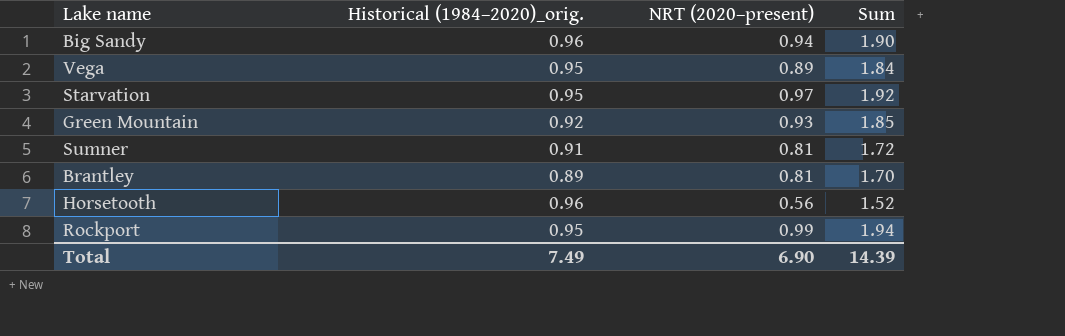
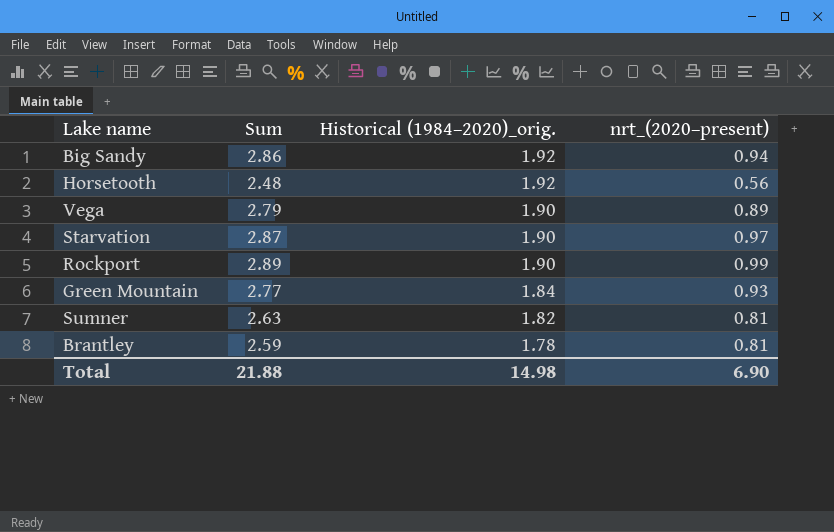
row order: none -> Historical (1984–2020)_orig. descending
column Sum | position: 4 -> 2
column name: NRT (2020–present) -> nrt_(2020–present)
Big Sandy | Sum: 1.90 -> 2.86
Big Sandy | Historical (1984–2020)_orig.: 0.96 -> 1.92
Horsetooth | Sum: 1.52 -> 2.48
Horsetooth | Historical (1984–2020)_orig.: 0.96 -> 1.92
Vega | Sum: 1.84 -> 2.79
Vega | Historical (1984–2020)_orig.: 0.95 -> 1.90
Starvation | Sum: 1.92 -> 2.87
Starvation | Historical (1984–2020)_orig.: 0.95 -> 1.90
Rockport | Sum: 1.94 -> 2.89
Rockport | Historical (1984–2020)_orig.: 0.95 -> 1.90
Green Mountain | Sum: 1.85 -> 2.77
Green Mountain | Historical (1984–2020)_orig.: 0.92 -> 1.84
Sumner | Sum: 1.72 -> 2.63
Sumner | Historical (1984–2020)_orig.: 0.91 -> 1.82
Brantley | Sum: 1.70 -> 2.59
Brantley | Historical (1984–2020)_orig.: 0.89 -> 1.78
Total | Sum: 14.39 -> 21.88
Total | Historical (1984–2020)_orig.: 7.49 -> 14.98

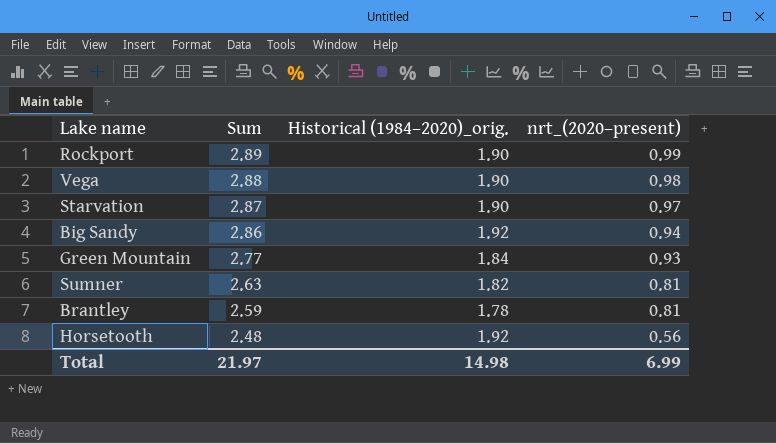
row order: Historical (1984–2020)_orig. descending -> Sum descending
Vega | Sum: 2.79 -> 2.88
Vega | nrt_(2020–present): 0.89 -> 0.98
Total | Sum: 21.88 -> 21.97
Total | nrt_(2020–present): 6.90 -> 6.99

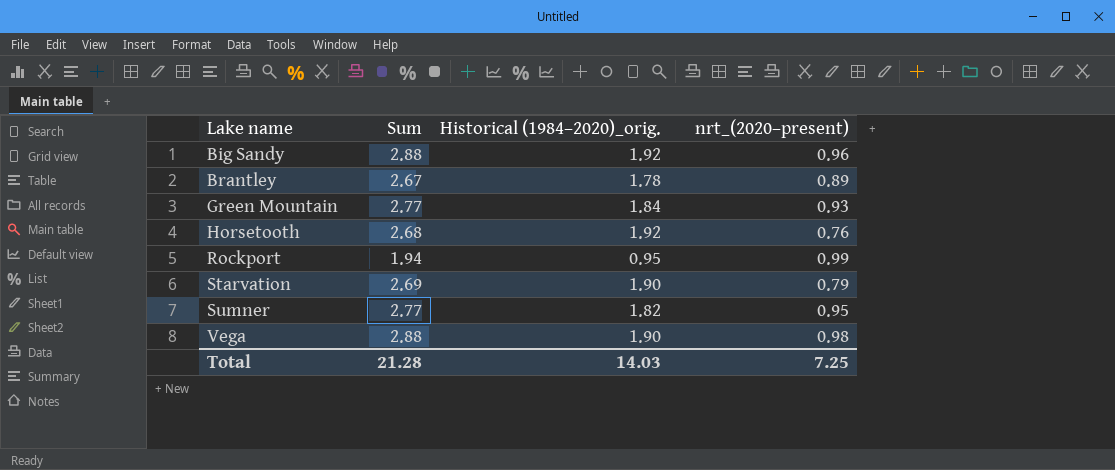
row order: Sum descending -> Lake name ascending
Big Sandy | Sum: 2.86 -> 2.88
Big Sandy | nrt_(2020–present): 0.94 -> 0.96
Brantley | Sum: 2.59 -> 2.67
Brantley | nrt_(2020–present): 0.81 -> 0.89
Horsetooth | Sum: 2.48 -> 2.68
Horsetooth | nrt_(2020–present): 0.56 -> 0.76
Rockport | Sum: 2.89 -> 1.94
Rockport | Historical (1984–2020)_orig.: 1.90 -> 0.95
Starvation | Sum: 2.87 -> 2.69
Starvation | nrt_(2020–present): 0.97 -> 0.79
Sumner | Sum: 2.63 -> 2.77
Sumner | nrt_(2020–present): 0.81 -> 0.95
Total | Sum: 21.97 -> 21.28
Total | Historical (1984–2020)_orig.: 14.98 -> 14.03
Total | nrt_(2020–present): 6.99 -> 7.25

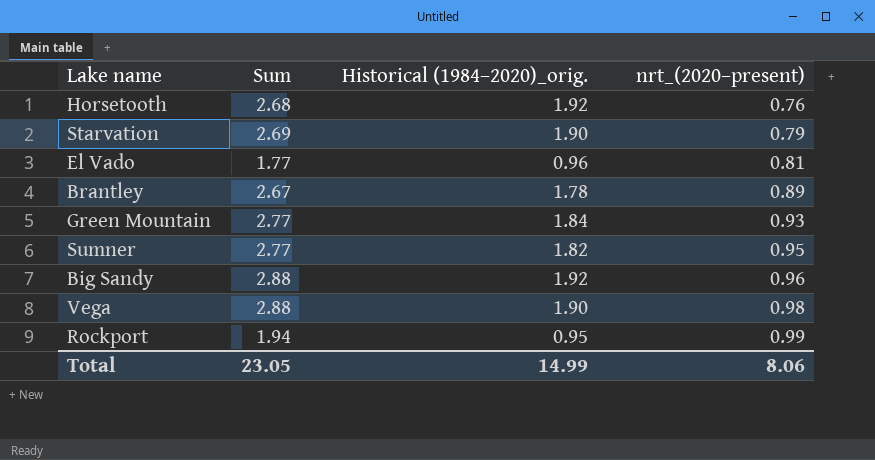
row order: Lake name ascending -> nrt_(2020–present) ascending
row El Vado: none -> 1.77 | 0.96 | 0.81
Total | Sum: 21.28 -> 23.05
Total | Historical (1984–2020)_orig.: 14.03 -> 14.99
Total | nrt_(2020–present): 7.25 -> 8.06

